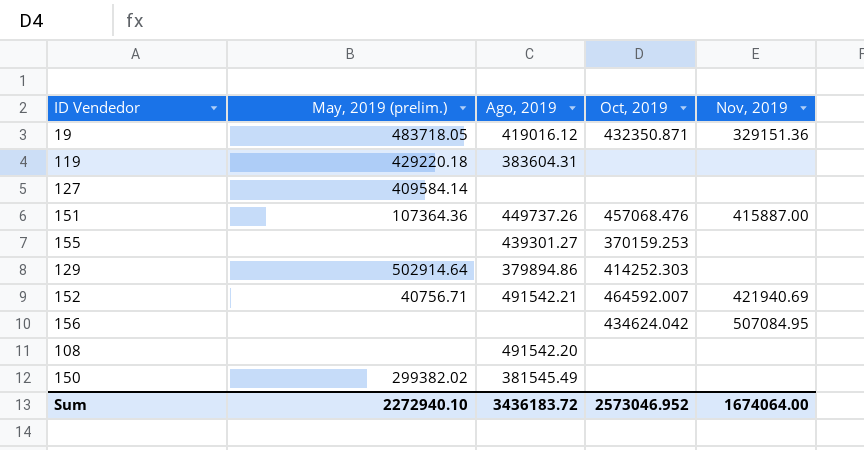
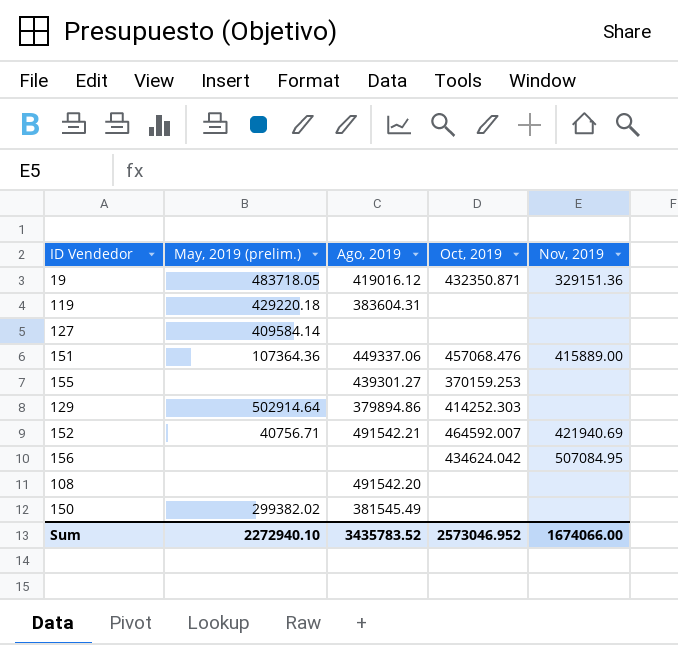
151 | Ago, 2019: 449737.26 -> 449337.06
151 | Nov, 2019: 415887.00 -> 415889.00
Sum | Ago, 2019: 3436183.72 -> 3435783.52
Sum | Nov, 2019: 1674064.00 -> 1674066.00

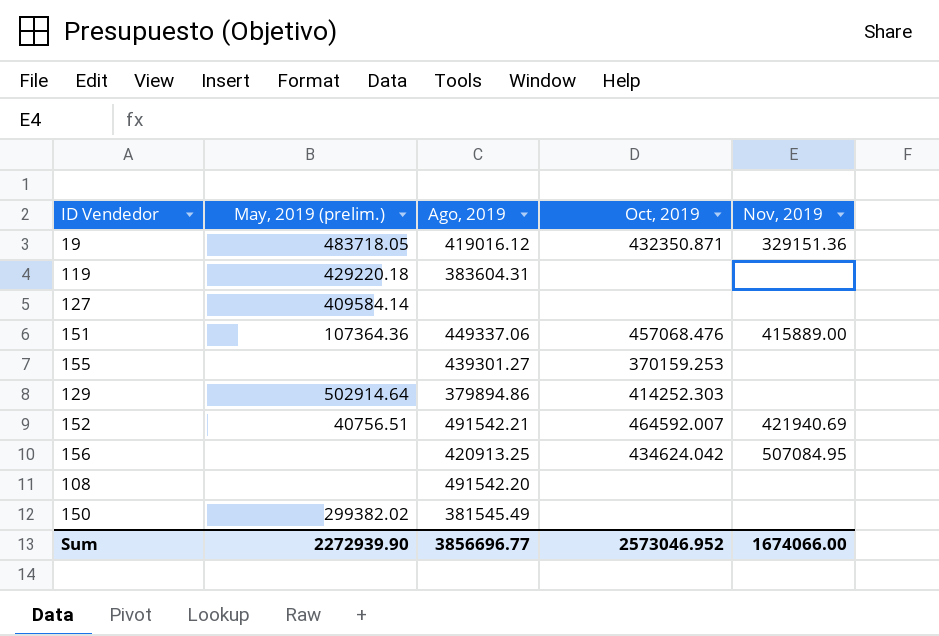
152 | May, 2019 (prelim.): 40756.71 -> 40756.51
156 | Ago, 2019: none -> 420913.25
Sum | May, 2019 (prelim.): 2272940.10 -> 2272939.90
Sum | Ago, 2019: 3435783.52 -> 3856696.77

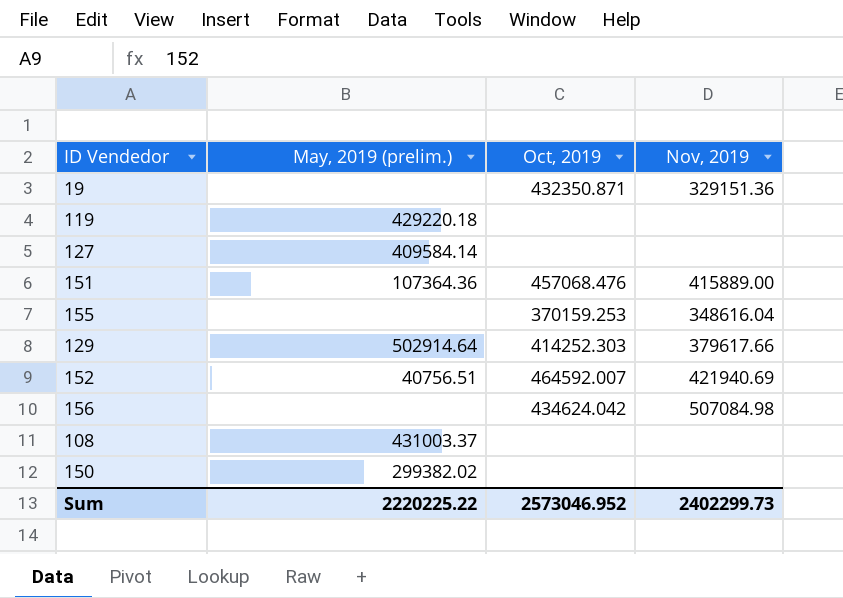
column Ago, 2019 | position: 3 -> none
19 | May, 2019 (prelim.): 483718.05 -> none
155 | Nov, 2019: none -> 348616.04
129 | Nov, 2019: none -> 379617.66
156 | Nov, 2019: 507084.95 -> 507084.98
108 | May, 2019 (prelim.): none -> 431003.37
Sum | May, 2019 (prelim.): 2272939.90 -> 2220225.22
Sum | Nov, 2019: 1674066.00 -> 2402299.73

